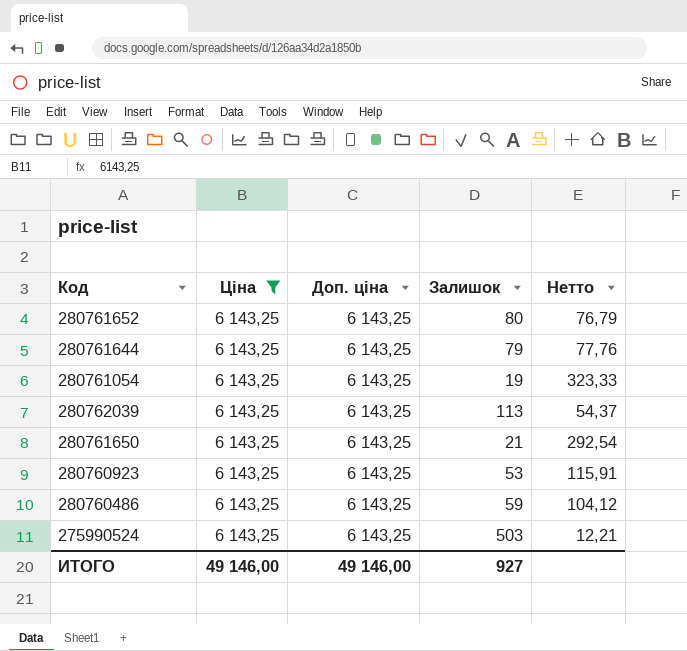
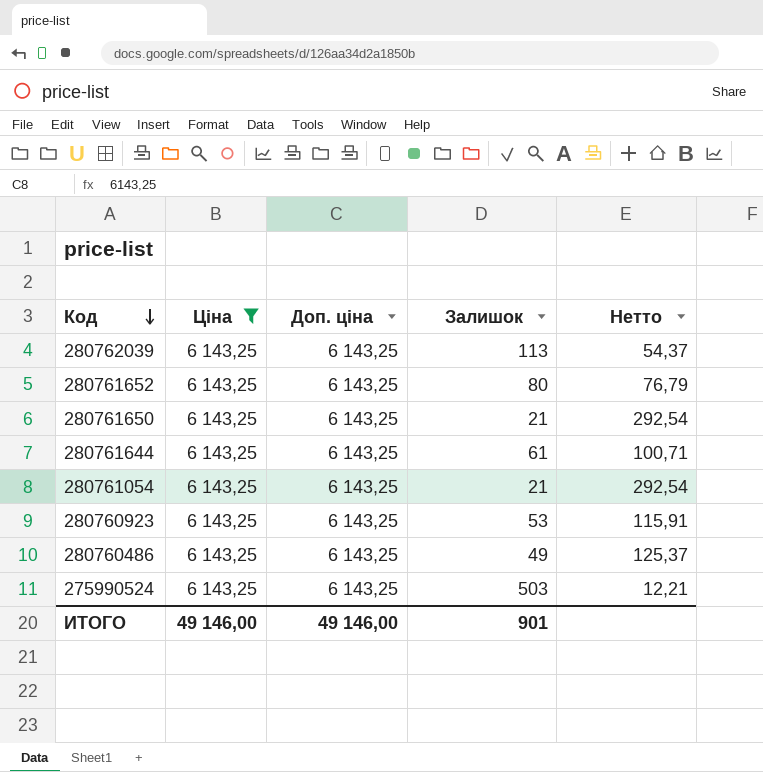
row order: none -> Код descending
280761644 | Залишок: 79 -> 61
280761644 | Нетто: 77,76 -> 100,71
280761054 | Залишок: 19 -> 21
280761054 | Нетто: 323,33 -> 292,54
280760486 | Залишок: 59 -> 49
280760486 | Нетто: 104,12 -> 125,37
ИТОГО | Залишок: 927 -> 901

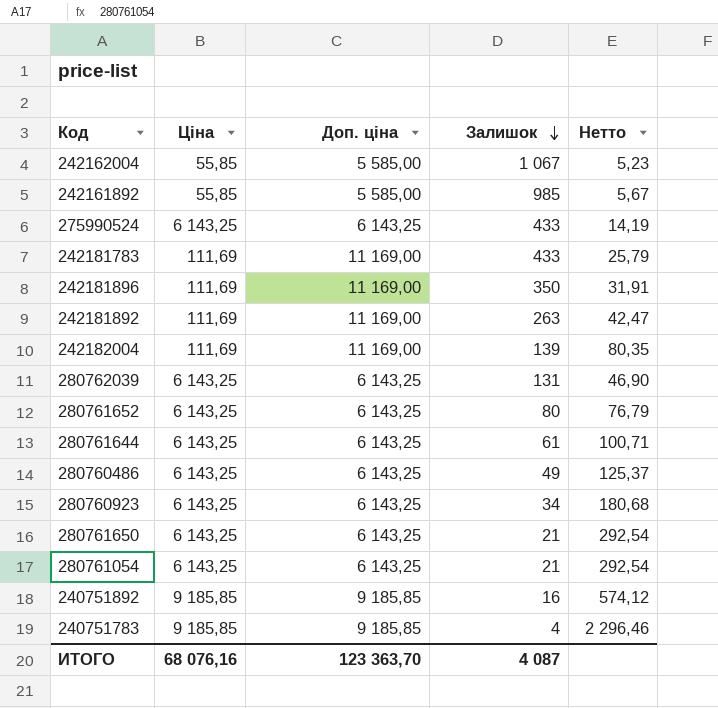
filter: Ціна = 6 143,25 -> none
row order: Код descending -> Залишок descending
275990524 | Залишок: 503 -> 433
275990524 | Нетто: 12,21 -> 14,19
280762039 | Залишок: 113 -> 131
280762039 | Нетто: 54,37 -> 46,90
280760923 | Залишок: 53 -> 34
280760923 | Нетто: 115,91 -> 180,68
ИТОГО | Ціна: 49 146,00 -> 68 076,16
ИТОГО | Доп. ціна: 49 146,00 -> 123 363,70
ИТОГО | Залишок: 901 -> 4 087

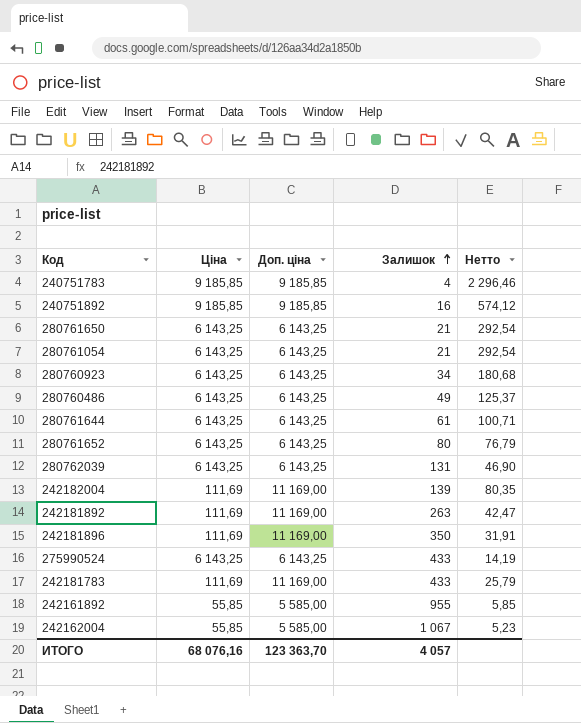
row order: Залишок descending -> Залишок ascending
242161892 | Залишок: 985 -> 955
242161892 | Нетто: 5,67 -> 5,85
ИТОГО | Залишок: 4 087 -> 4 057

